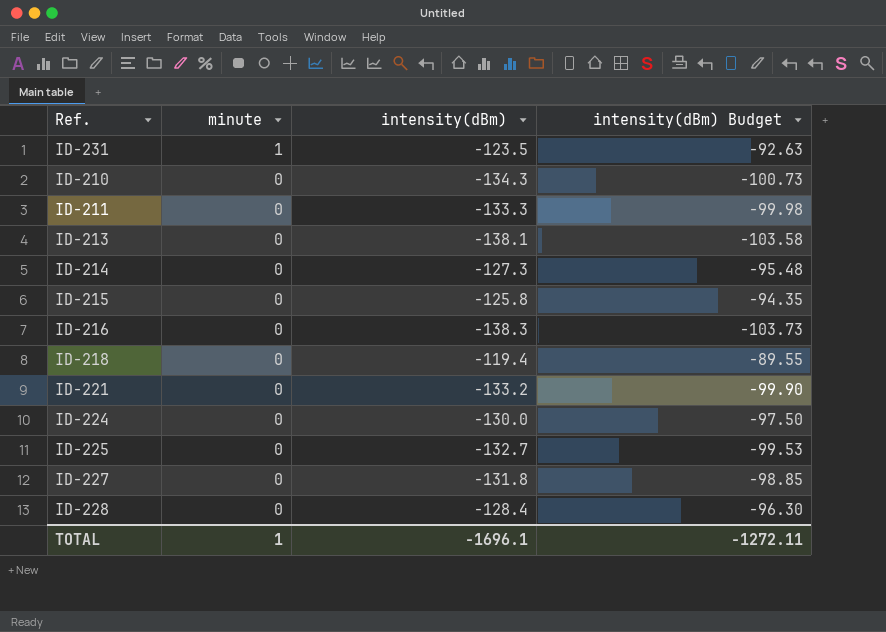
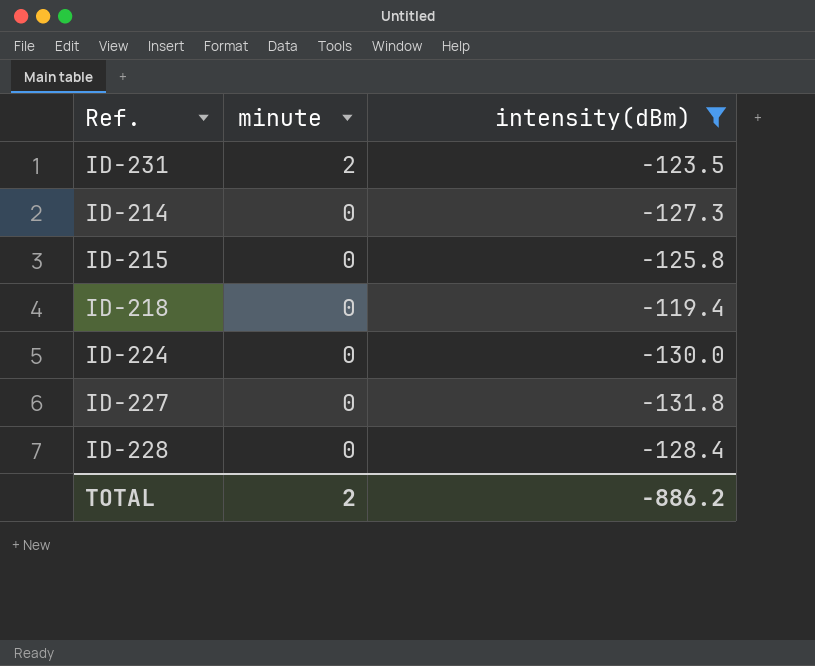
filter: none -> intensity(dBm) >= -131.8
column intensity(dBm) Budget | formula: [intensity(dBm)] * 0.75 -> none
ID-231 | minute: 1 -> 2
TOTAL | minute: 1 -> 2
TOTAL | intensity(dBm): -1696.1 -> -886.2

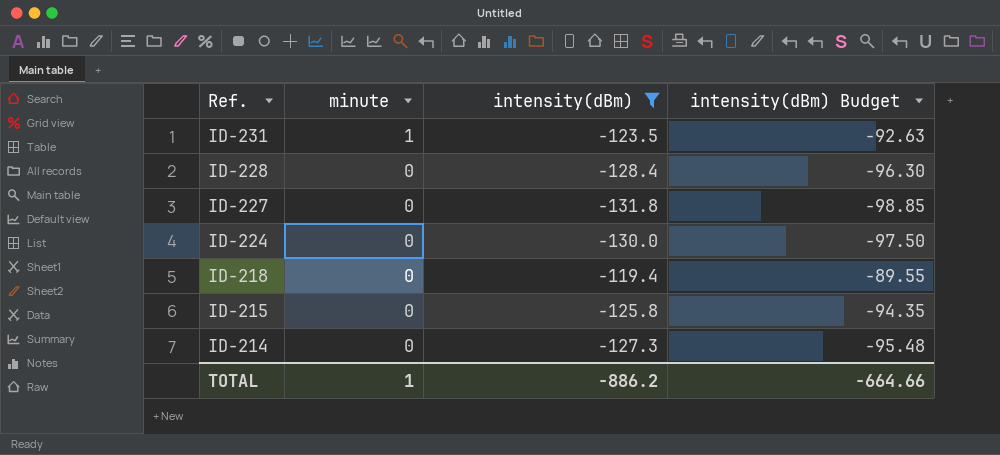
row order: minute descending -> Ref. descending
column intensity(dBm) Budget | formula: none -> [intensity(dBm)] * 0.75
ID-231 | minute: 2 -> 1
TOTAL | minute: 2 -> 1

